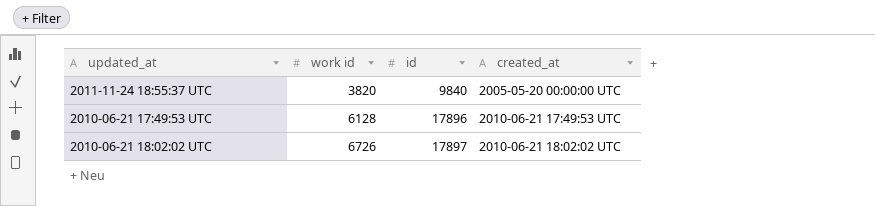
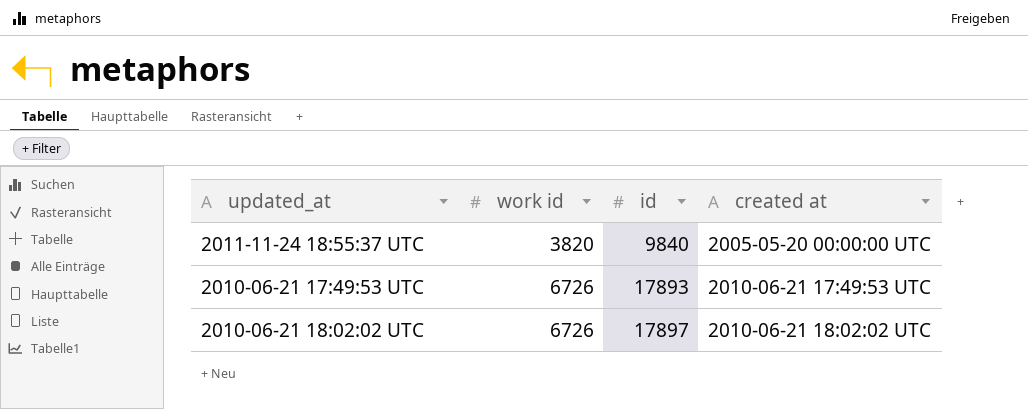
column name: created_at -> created at
2010-06-21 17:49:53 UTC | work id: 6128 -> 6726
2010-06-21 17:49:53 UTC | id: 17896 -> 17893

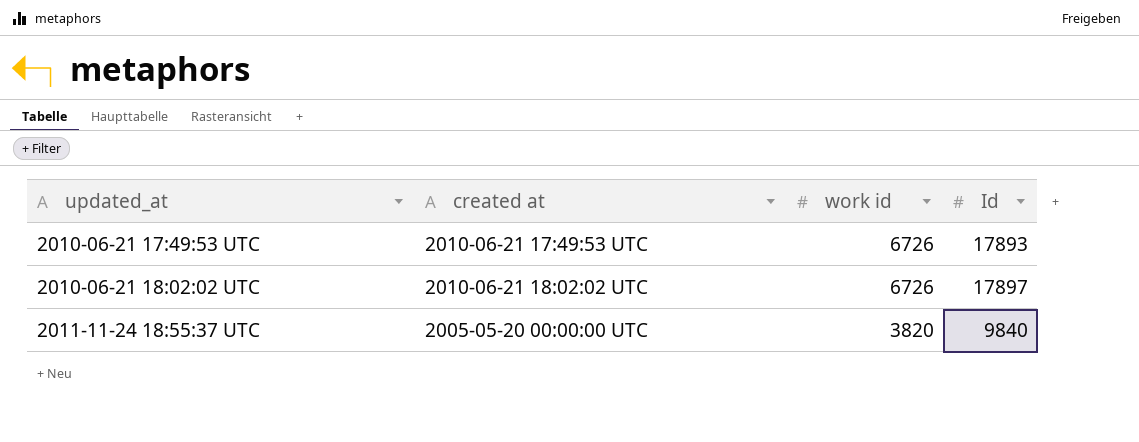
row order: work id ascending -> updated_at ascending
column created at | position: 4 -> 2
column name: id -> Id

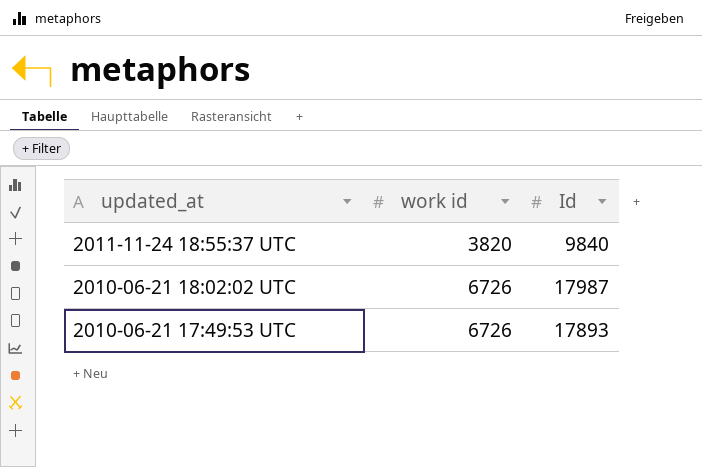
row order: updated_at ascending -> updated_at descending
column created at | position: 2 -> none
2010-06-21 18:02:02 UTC | Id: 17897 -> 17987

